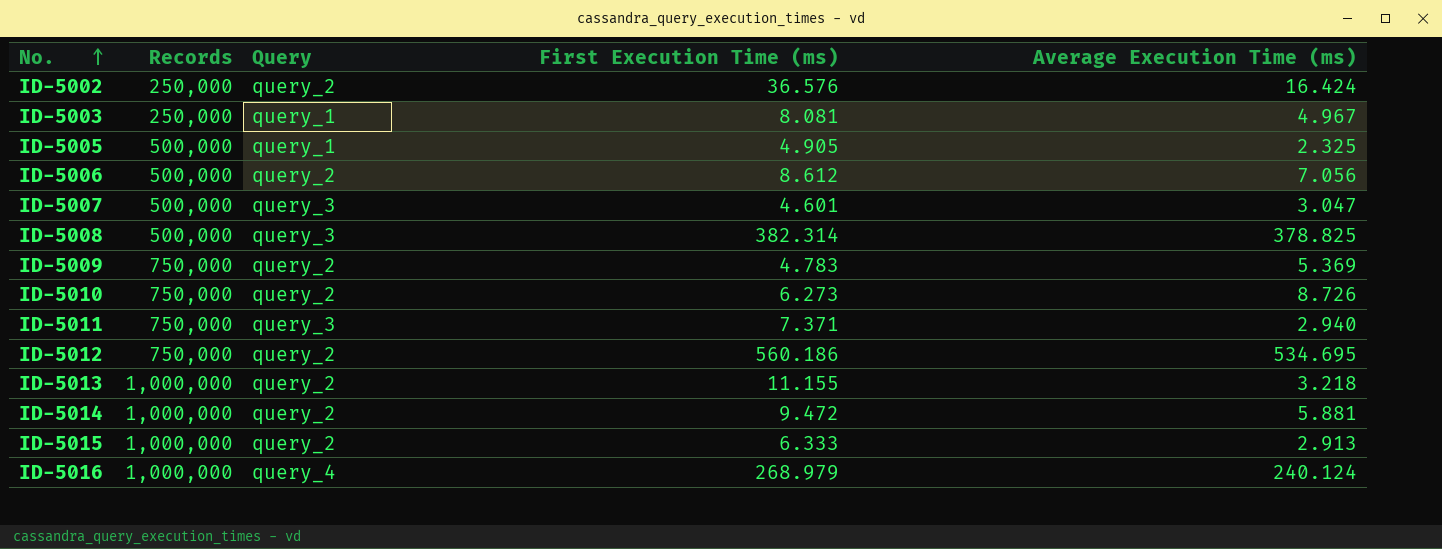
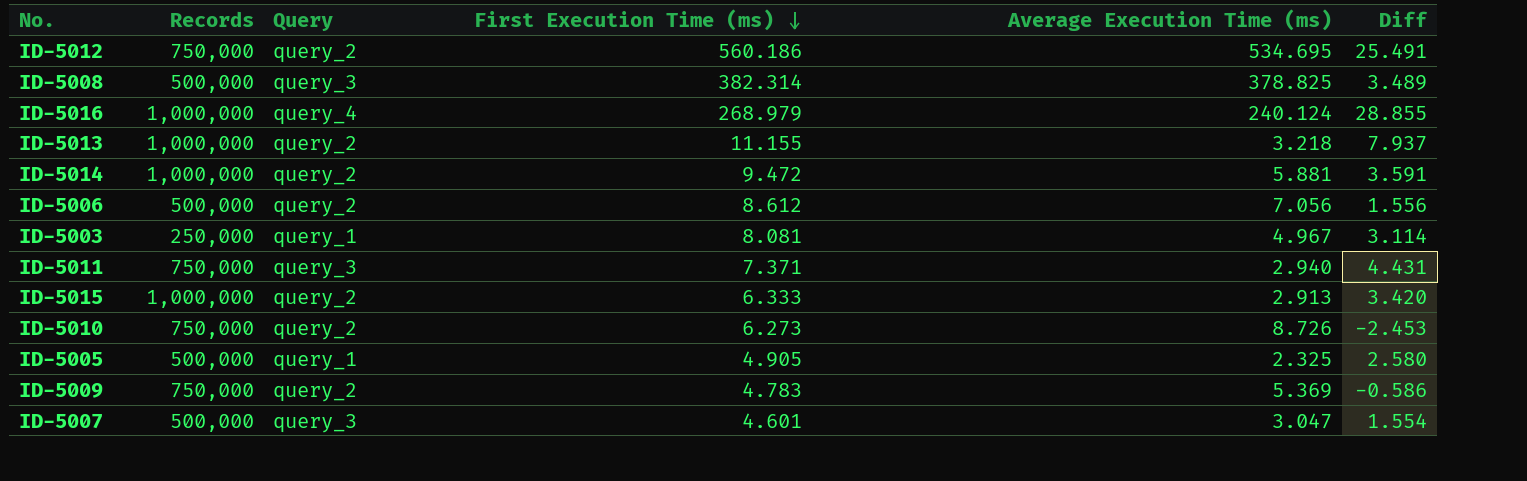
row order: No. ascending -> First Execution Time (ms) descending
column Diff | formula: none -> [First Execution Time (ms)] - [Average Execution Time (ms)]
row ID-5002: 250,000 | query_2 | 36.576 | 16.424 -> none

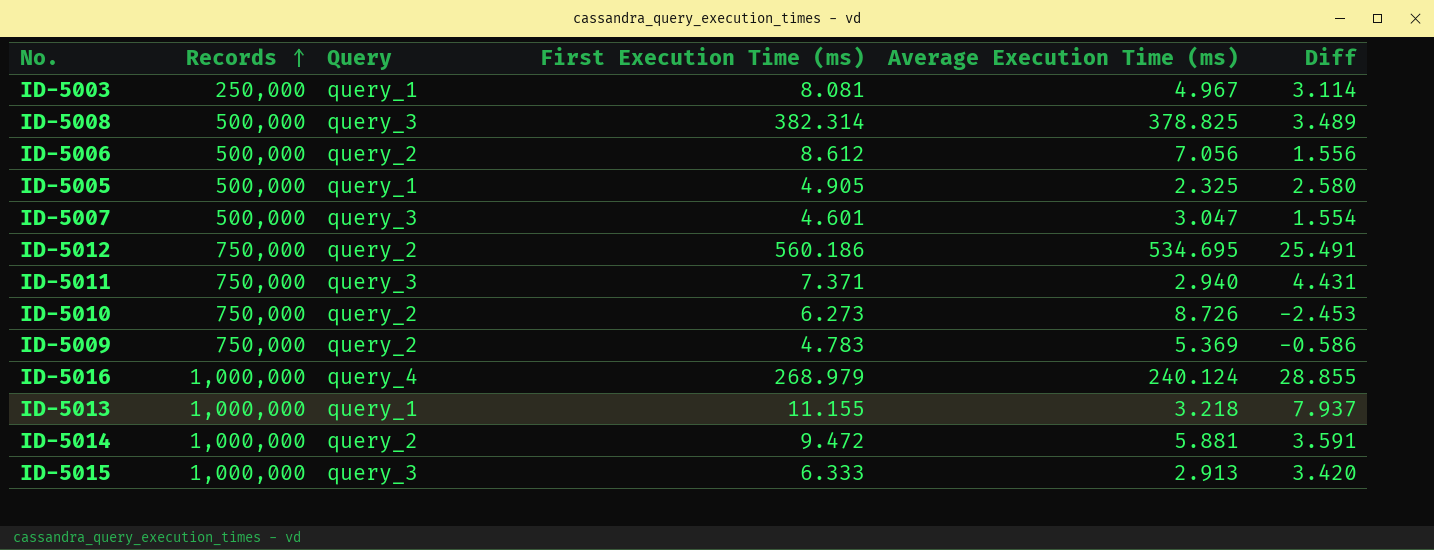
row order: First Execution Time (ms) descending -> Records ascending
ID-5013 | Query: query_2 -> query_1
ID-5015 | Query: query_2 -> query_3

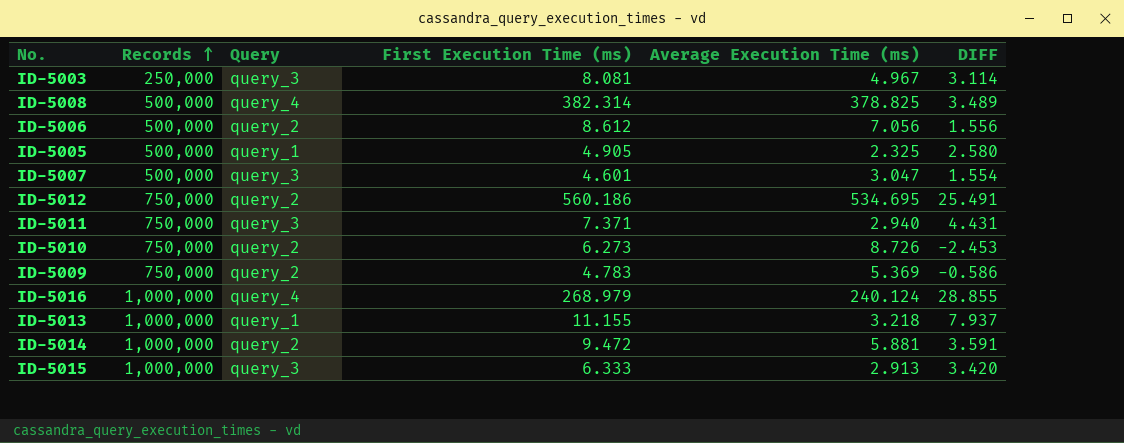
column name: Diff -> DIFF
ID-5003 | Query: query_1 -> query_3
ID-5008 | Query: query_3 -> query_4

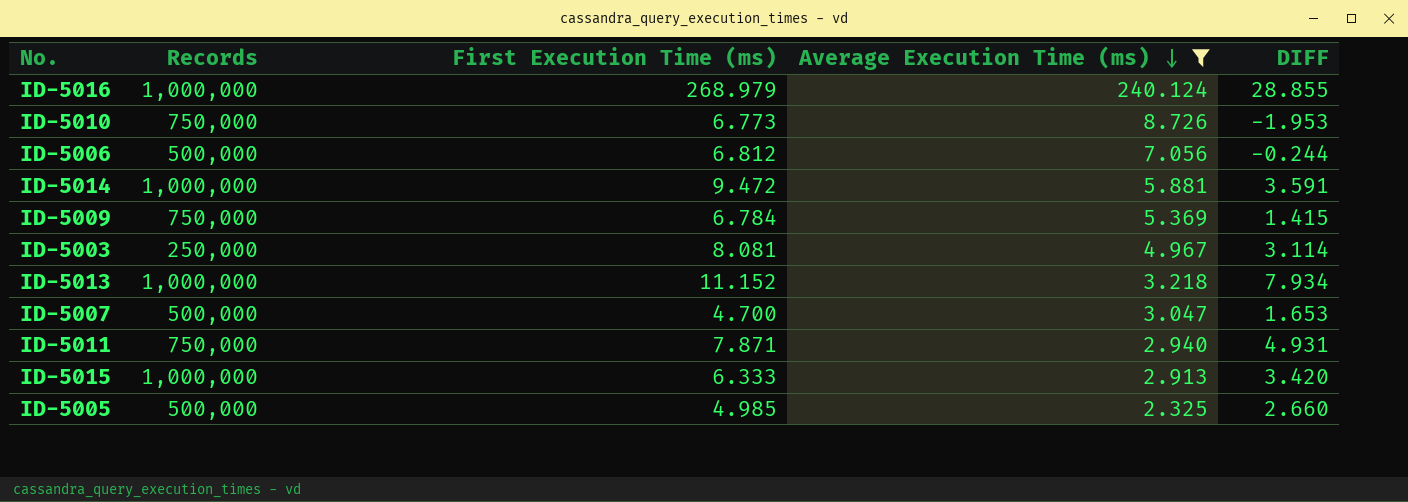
filter: none -> Average Execution Time (ms) <= 240.124
row order: Records ascending -> Average Execution Time (ms) descending
column Query | position: 3 -> none
ID-5010 | First Execution Time (ms): 6.273 -> 6.773
ID-5010 | DIFF: -2.453 -> -1.953
ID-5006 | First Execution Time (ms): 8.612 -> 6.812
ID-5006 | DIFF: 1.556 -> -0.244
ID-5009 | First Execution Time (ms): 4.783 -> 6.784
ID-5009 | DIFF: -0.586 -> 1.415
ID-5013 | First Execution Time (ms): 11.155 -> 11.152
ID-5013 | DIFF: 7.937 -> 7.934
ID-5007 | First Execution Time (ms): 4.601 -> 4.700
ID-5007 | DIFF: 1.554 -> 1.653
ID-5011 | First Execution Time (ms): 7.371 -> 7.871
ID-5011 | DIFF: 4.431 -> 4.931
ID-5005 | First Execution Time (ms): 4.905 -> 4.985
ID-5005 | DIFF: 2.580 -> 2.660

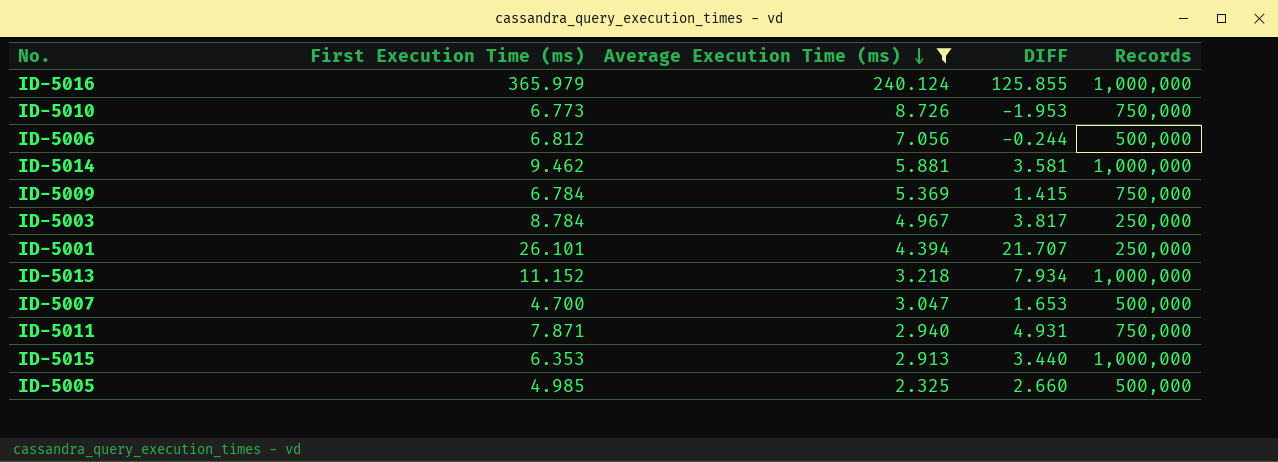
column Records | position: 2 -> 5
ID-5016 | First Execution Time (ms): 268.979 -> 365.979
ID-5016 | DIFF: 28.855 -> 125.855
ID-5014 | First Execution Time (ms): 9.472 -> 9.462
ID-5014 | DIFF: 3.591 -> 3.581
ID-5003 | First Execution Time (ms): 8.081 -> 8.784
ID-5003 | DIFF: 3.114 -> 3.817
row ID-5001: none -> 26.101 | 4.394 | 21.707 | 250,000
ID-5015 | First Execution Time (ms): 6.333 -> 6.353
ID-5015 | DIFF: 3.420 -> 3.440

